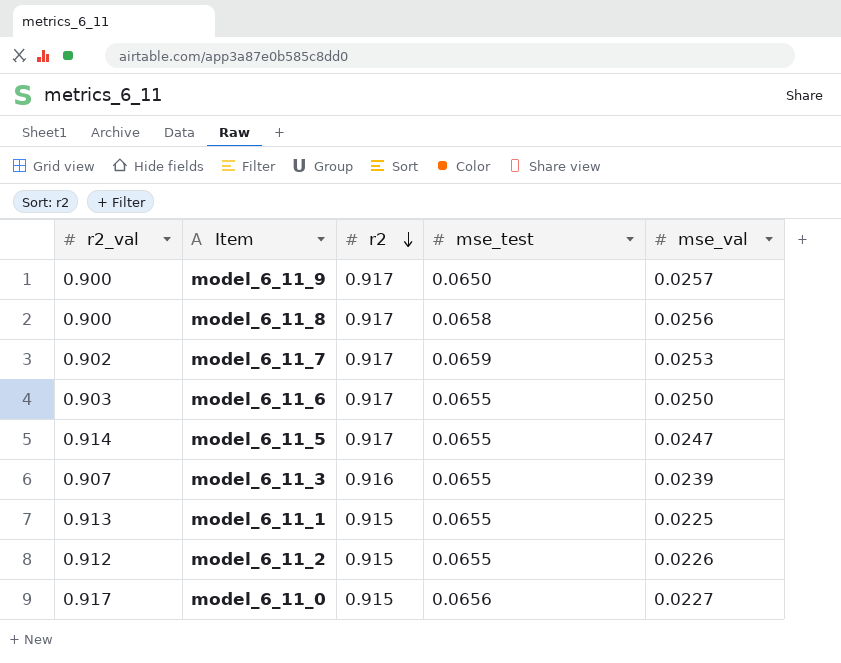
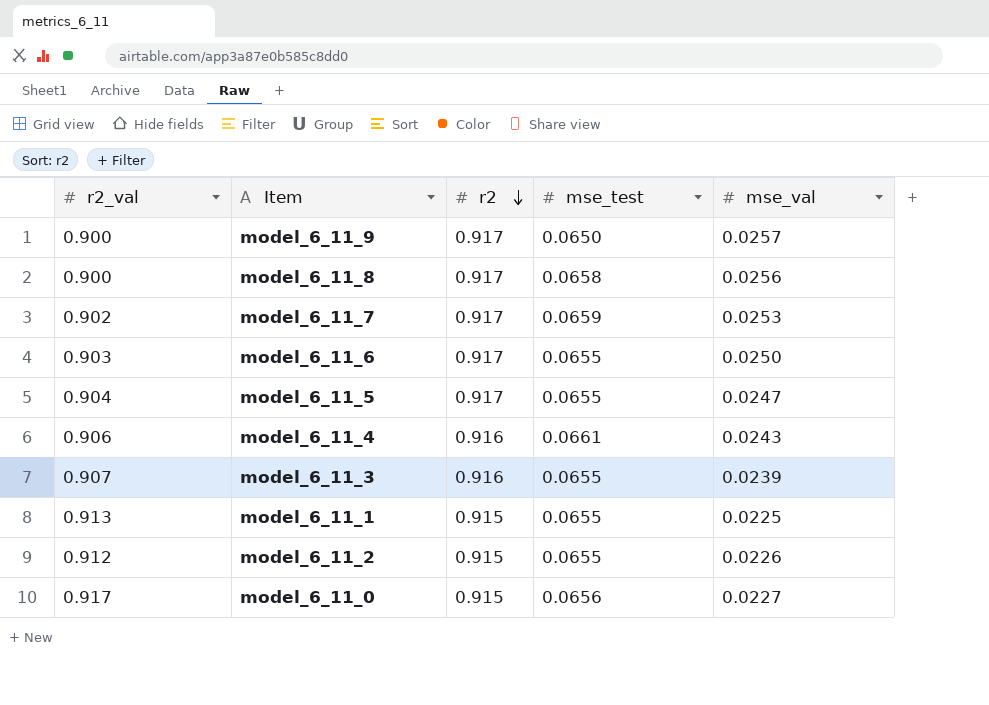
model_6_11_5 | r2_val: 0.914 -> 0.904
row model_6_11_4: none -> 0.906 | 0.916 | 0.0661 | 0.0243

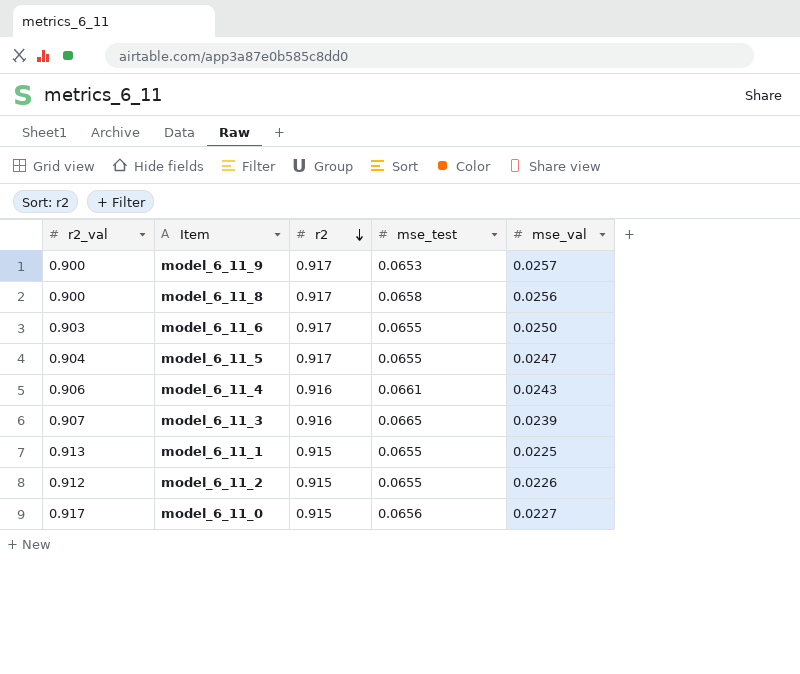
row model_6_11_7: 0.902 | 0.917 | 0.0659 | 0.0253 -> none
model_6_11_9 | mse_test: 0.0650 -> 0.0653
model_6_11_3 | mse_test: 0.0655 -> 0.0665

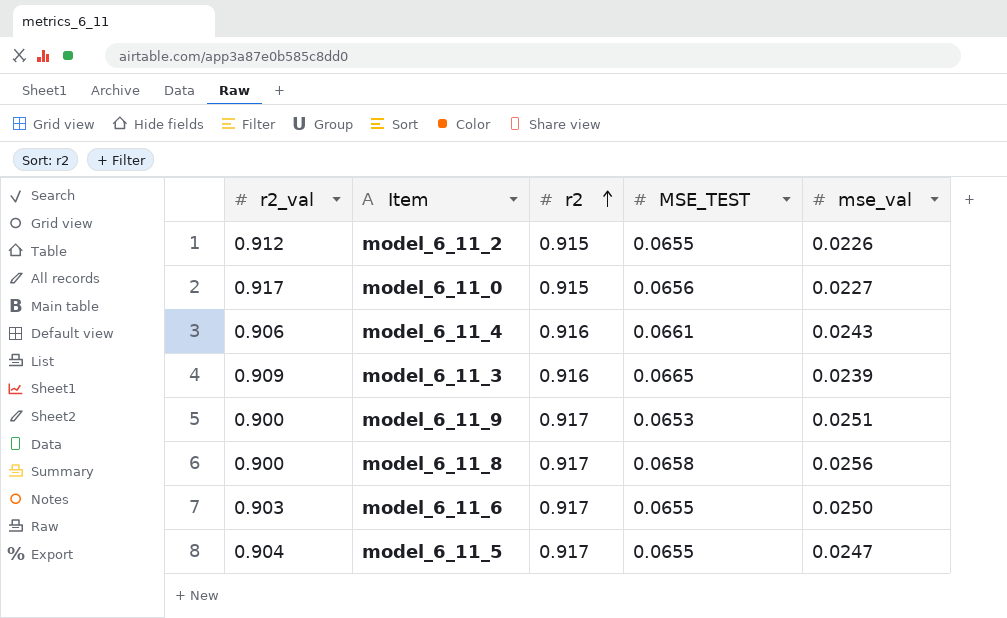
row order: r2 descending -> r2 ascending
column name: mse_test -> MSE_TEST
row model_6_11_1: 0.913 | 0.915 | 0.0655 | 0.0225 -> none
model_6_11_3 | r2_val: 0.907 -> 0.909
model_6_11_9 | mse_val: 0.0257 -> 0.0251

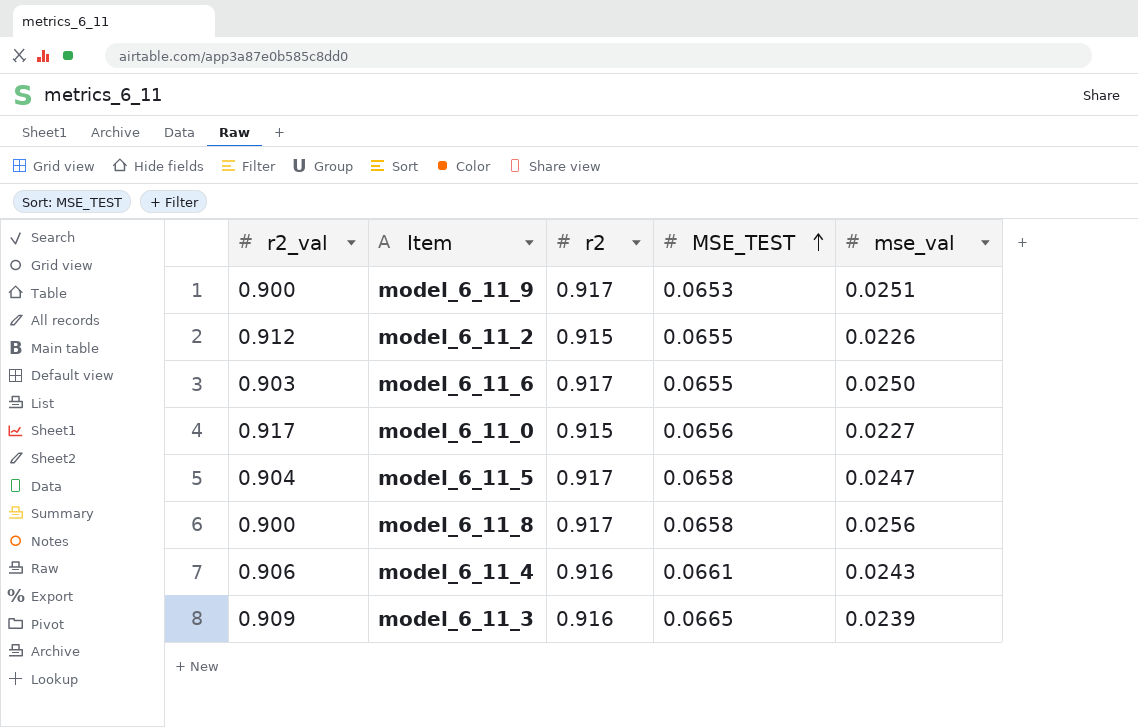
row order: r2 ascending -> MSE_TEST ascending
model_6_11_5 | MSE_TEST: 0.0655 -> 0.0658

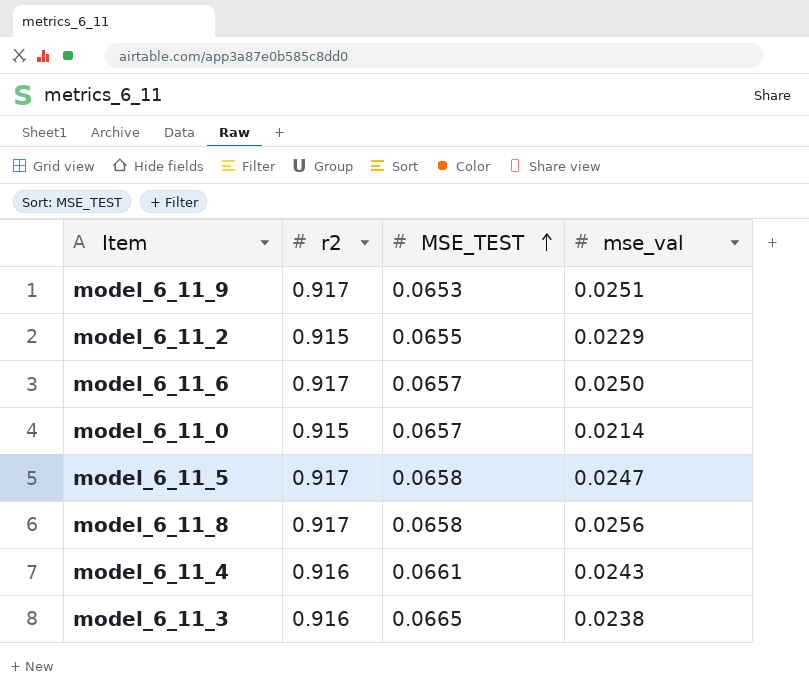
column r2_val | position: 1 -> none
model_6_11_2 | mse_val: 0.0226 -> 0.0229
model_6_11_6 | MSE_TEST: 0.0655 -> 0.0657
model_6_11_0 | MSE_TEST: 0.0656 -> 0.0657
model_6_11_0 | mse_val: 0.0227 -> 0.0214
model_6_11_3 | mse_val: 0.0239 -> 0.0238

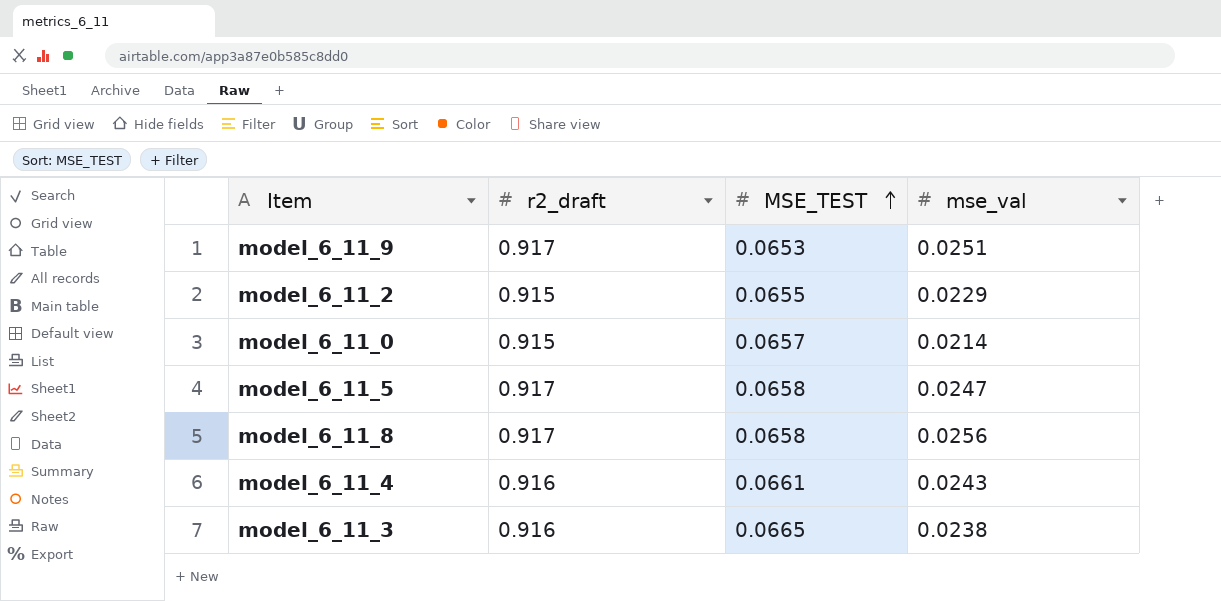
column name: r2 -> r2_draft
row model_6_11_6: 0.917 | 0.0657 | 0.0250 -> none

